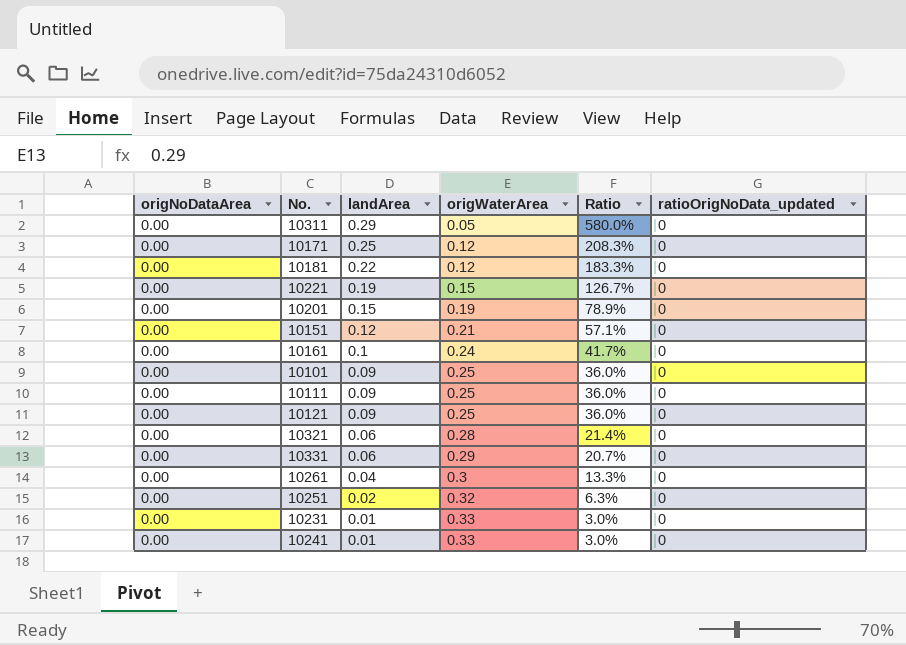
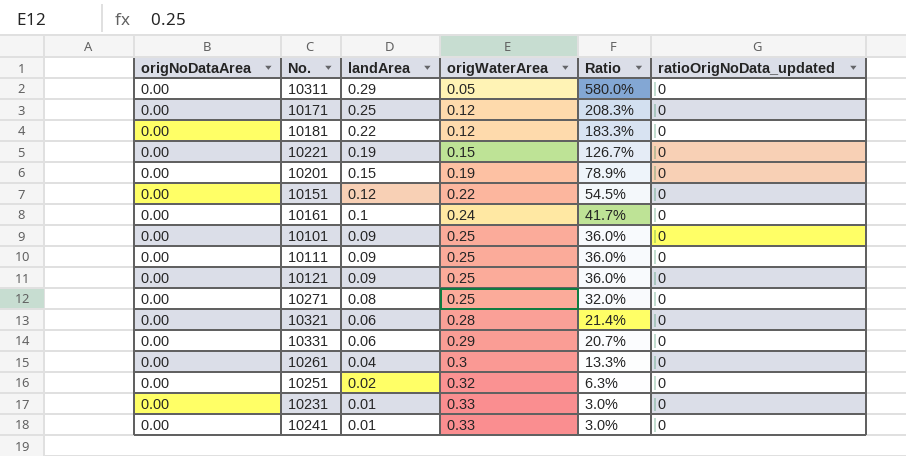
10151 | origWaterArea: 0.21 -> 0.22
10151 | Ratio: 57.1% -> 54.5%
row 10271: none -> 0.00 | 0.08 | 0.25 | 32.0% | 0

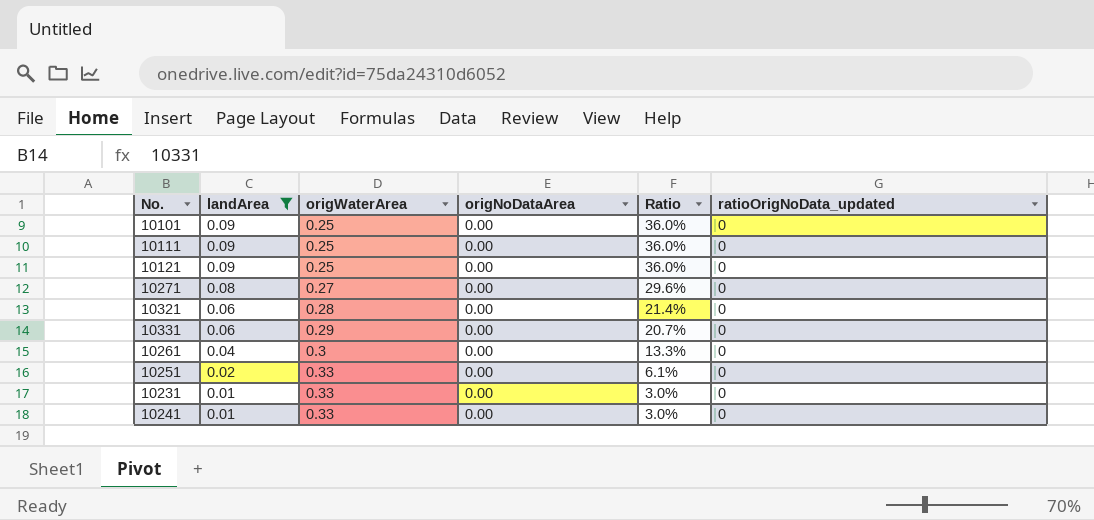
filter: none -> landArea <= 0.09
column origNoDataArea | position: 1 -> 4
10271 | origWaterArea: 0.25 -> 0.27
10271 | Ratio: 32.0% -> 29.6%
10251 | origWaterArea: 0.32 -> 0.33
10251 | Ratio: 6.3% -> 6.1%

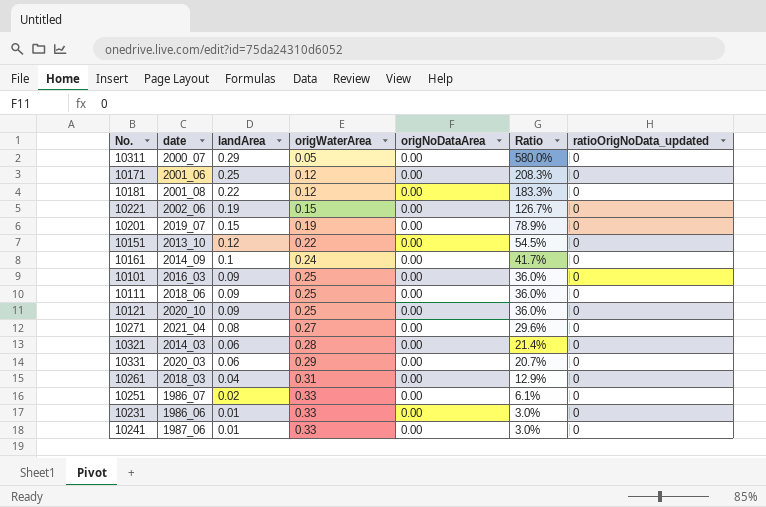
filter: landArea <= 0.09 -> none
column date | position: none -> 2
10261 | origWaterArea: 0.3 -> 0.31
10261 | Ratio: 13.3% -> 12.9%

